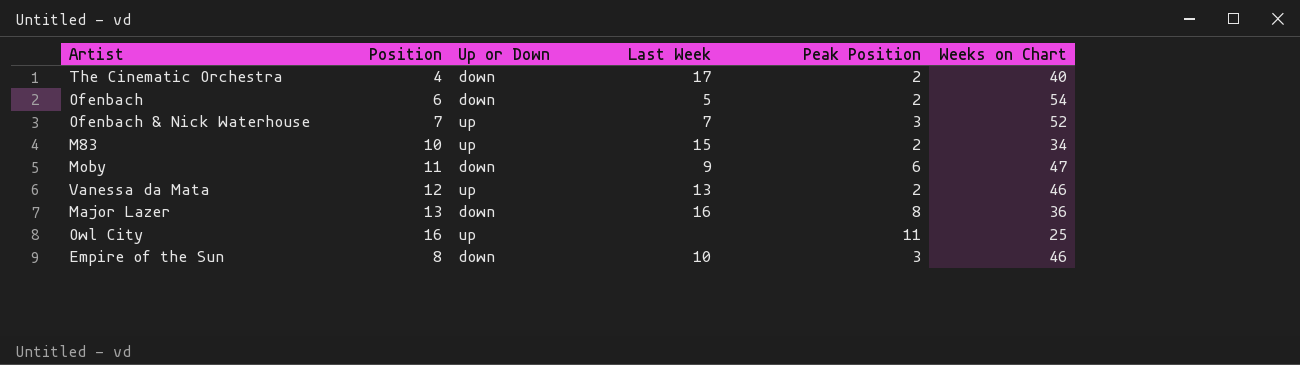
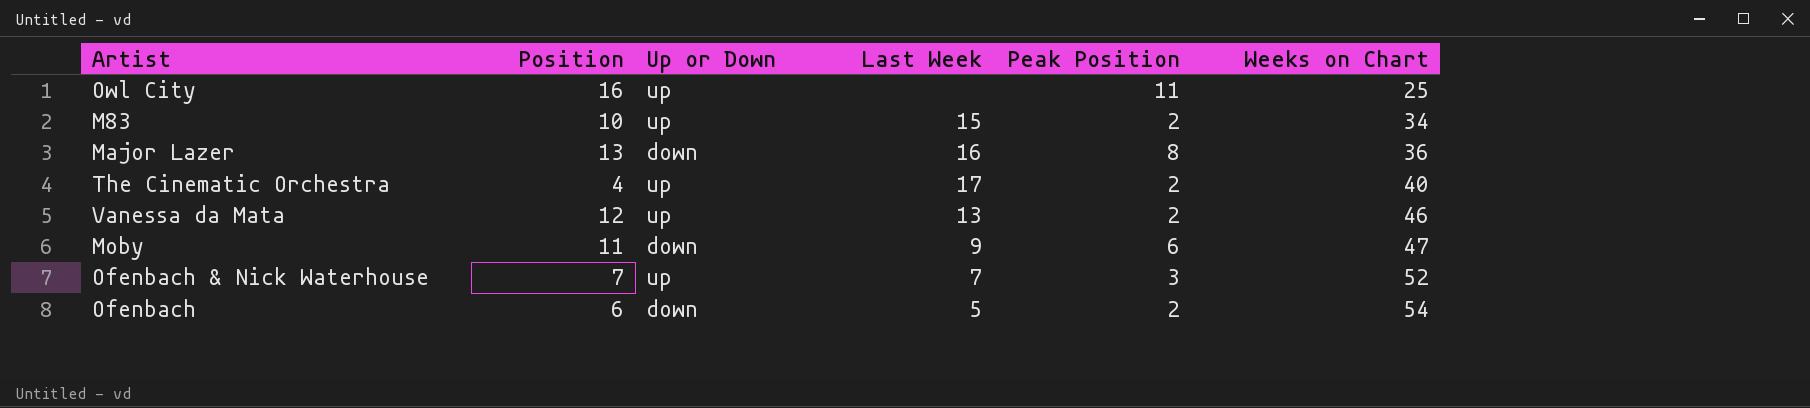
row order: none -> Weeks on Chart ascending
row Empire of the Sun: 8 | down | 10 | 3 | 46 -> none
The Cinematic Orchestra | Up or Down: down -> up

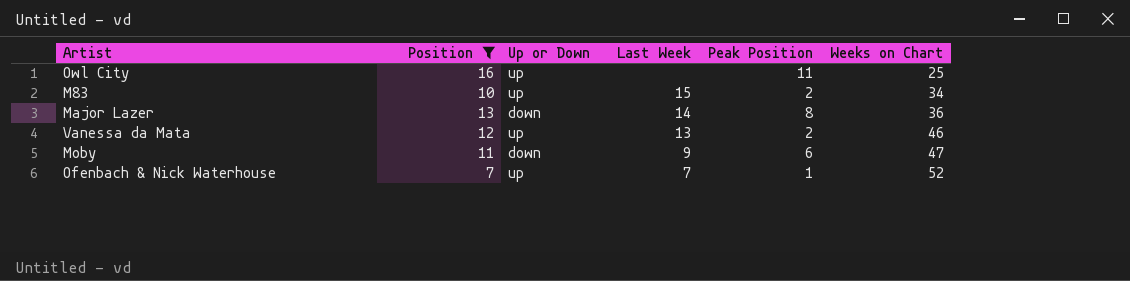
filter: none -> Position >= 7
Major Lazer | Last Week: 16 -> 14
Ofenbach & Nick Waterhouse | Peak Position: 3 -> 1

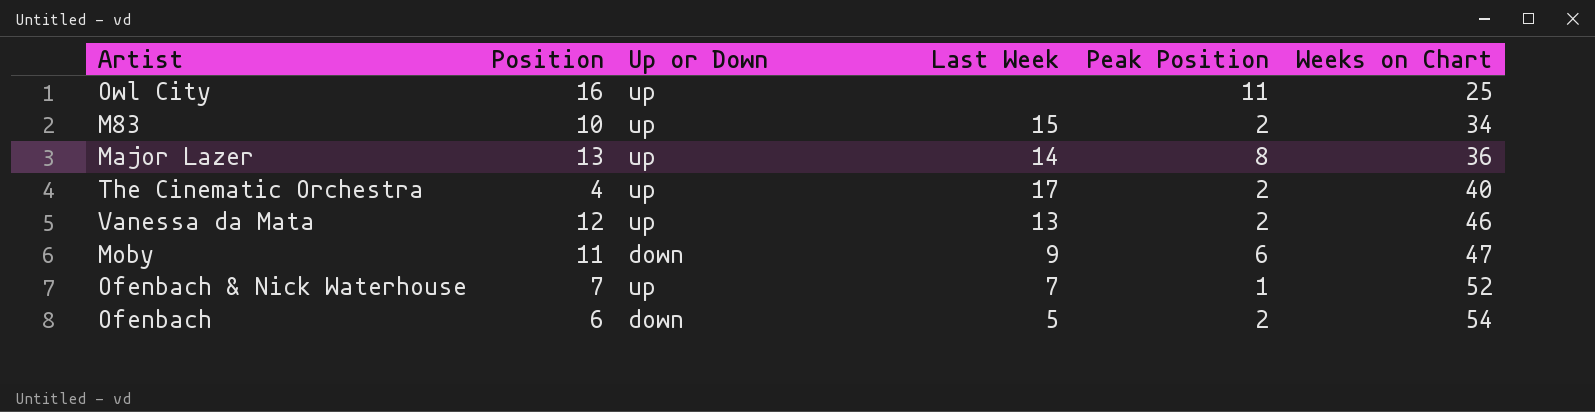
filter: Position >= 7 -> none
Major Lazer | Up or Down: down -> up

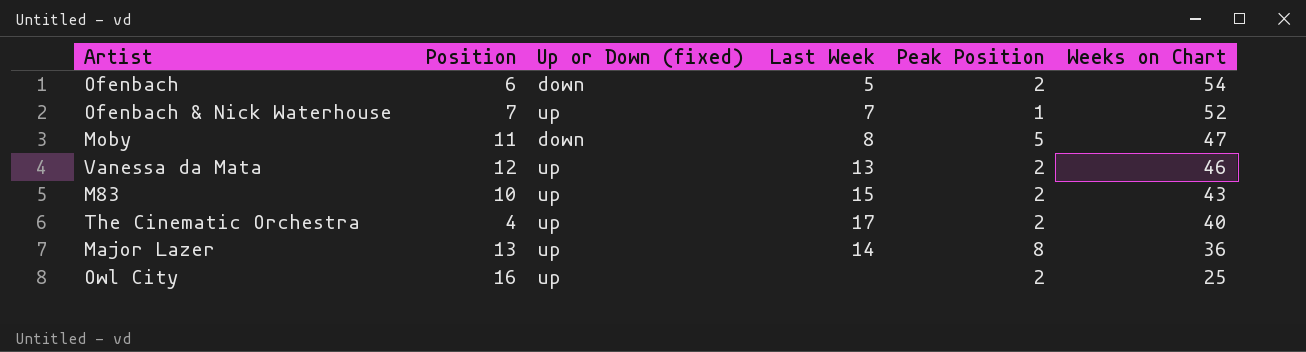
row order: Weeks on Chart ascending -> Weeks on Chart descending
column name: Up or Down -> Up or Down (fixed)
Moby | Last Week: 9 -> 8
Moby | Peak Position: 6 -> 5
M83 | Weeks on Chart: 34 -> 43
Owl City | Peak Position: 11 -> 2

